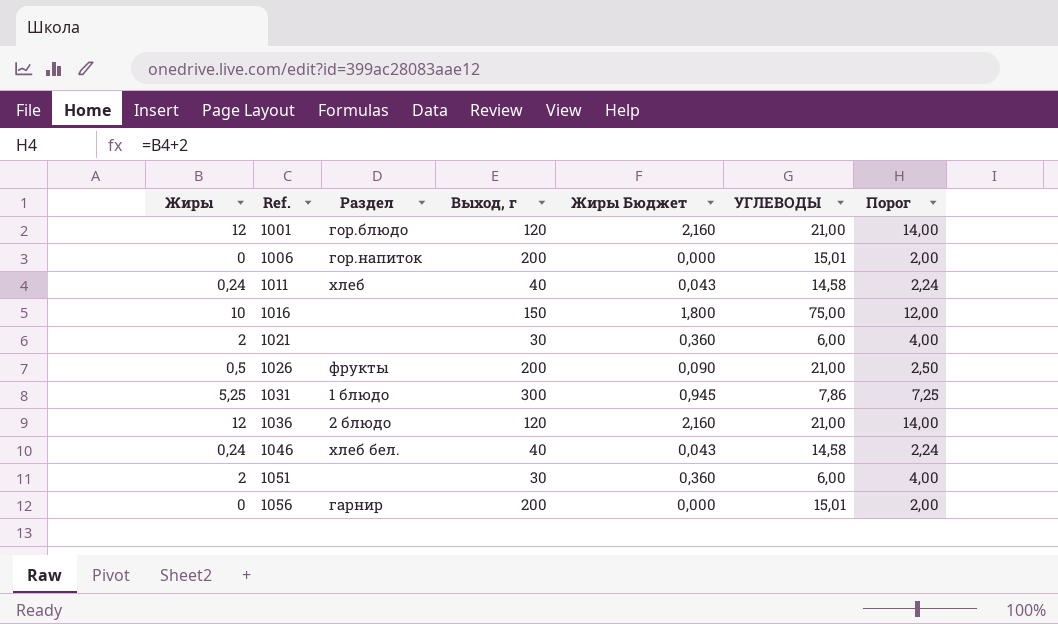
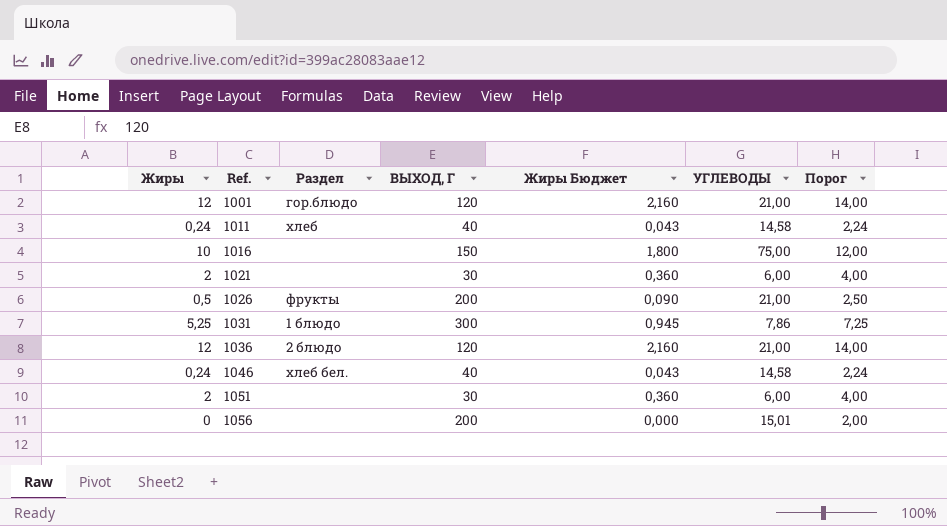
column name: Выход, г -> ВЫХОД, Г
row 1006: 0 | гор.напиток | 200 | 0,000 | 15,01 | 2,00 -> none
1056 | Раздел: гарнир -> none

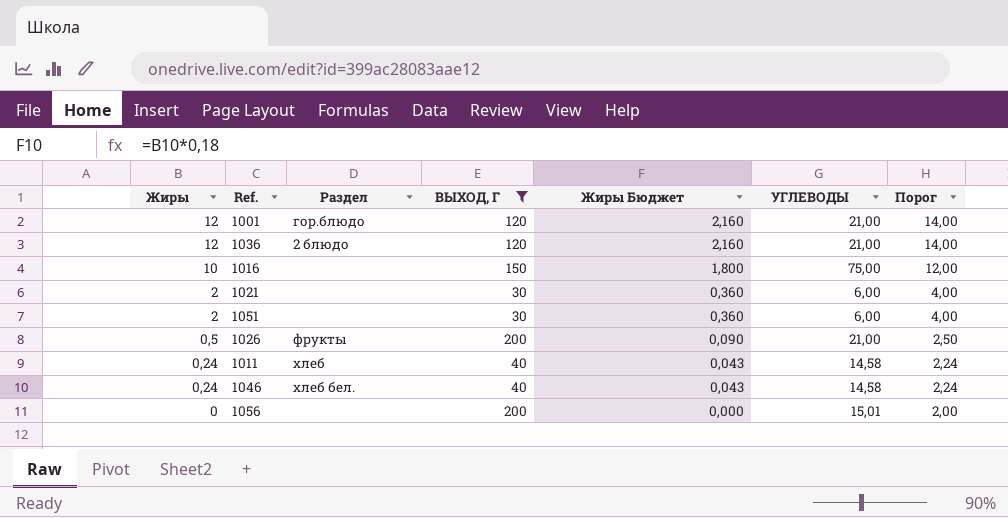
filter: none -> ВЫХОД, Г != 300
row order: Ref. ascending -> Жиры descending

